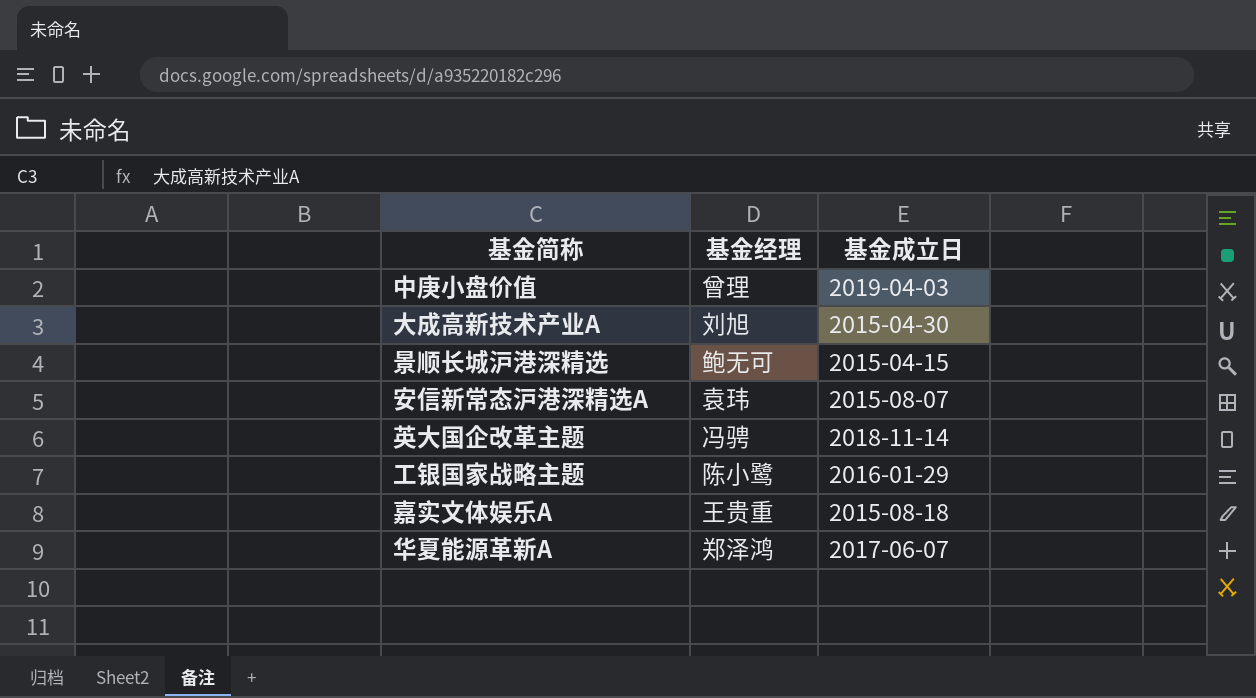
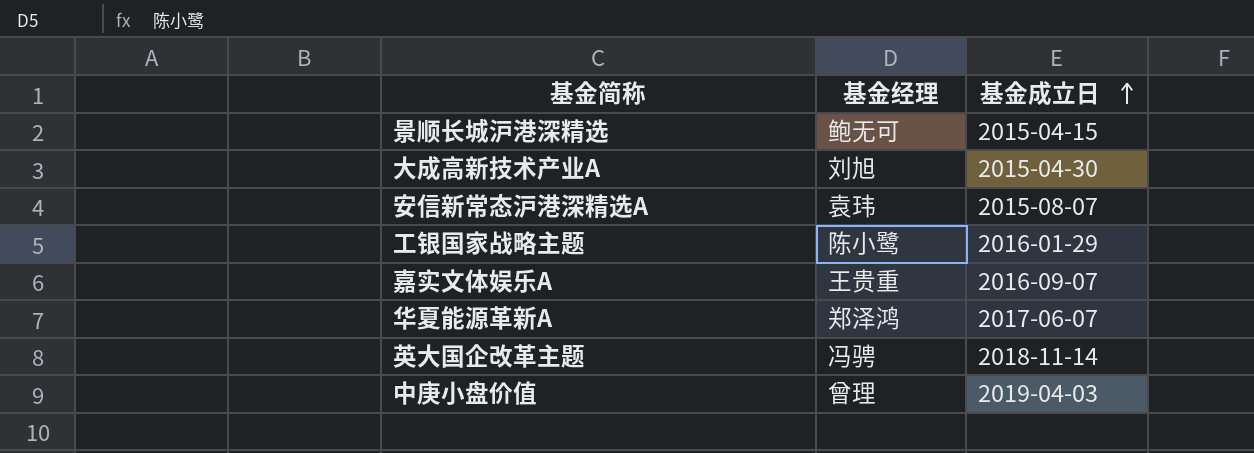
row order: none -> 基金成立日 ascending
嘉实文体娱乐A | 基金成立日: 2015-08-18 -> 2016-09-07

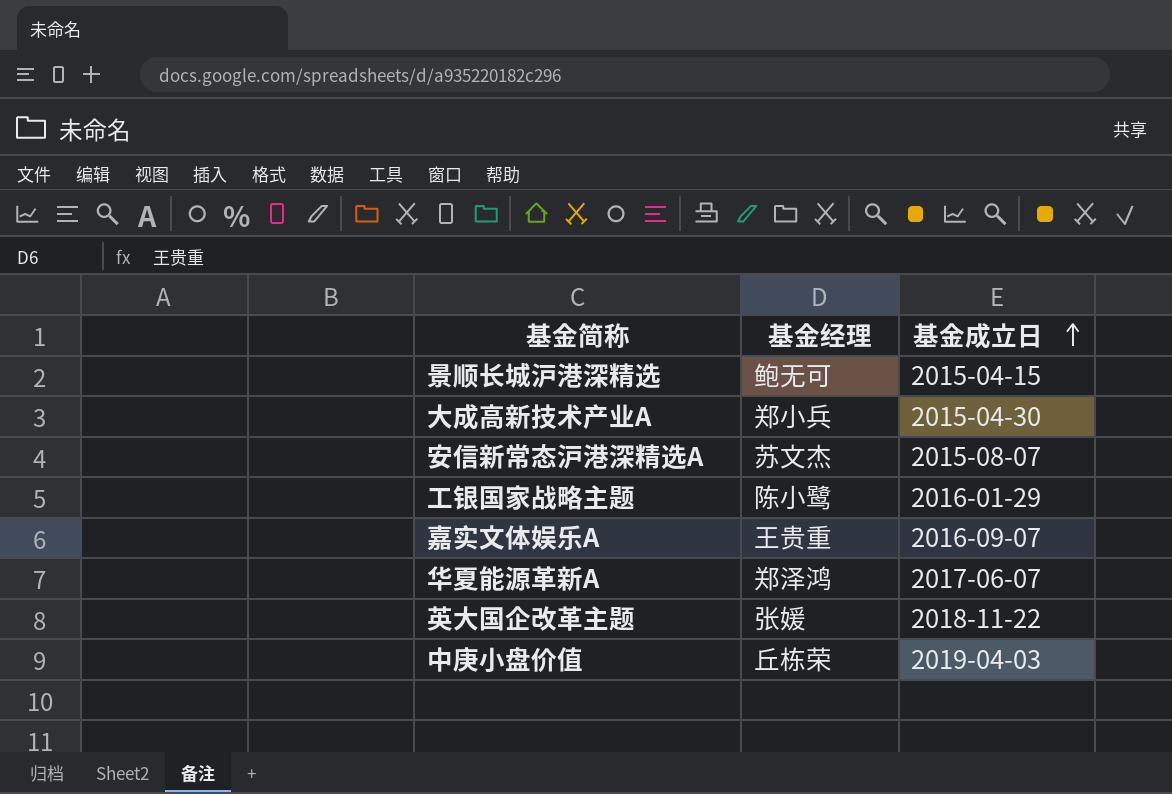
大成高新技术产业A | 基金经理: 刘旭 -> 郑小兵
安信新常态沪港深精选A | 基金经理: 袁玮 -> 苏文杰
英大国企改革主题 | 基金经理: 冯骋 -> 张媛
英大国企改革主题 | 基金成立日: 2018-11-14 -> 2018-11-22
中庚小盘价值 | 基金经理: 曾理 -> 丘栋荣

